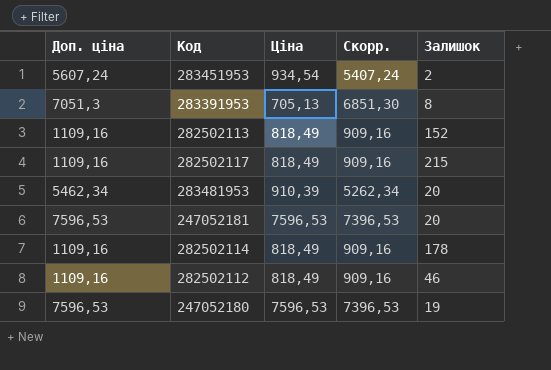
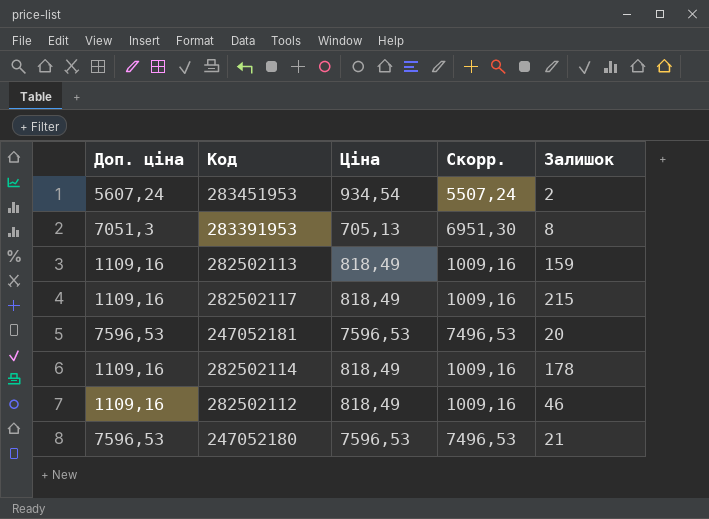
column Скорр. | formula: [Доп. ціна] - 200 -> [Доп. ціна] - 100
row 283481953: 5462,34 | 910,39 | 5262,34 | 20 -> none
282502113 | Залишок: 152 -> 159
247052180 | Залишок: 19 -> 21

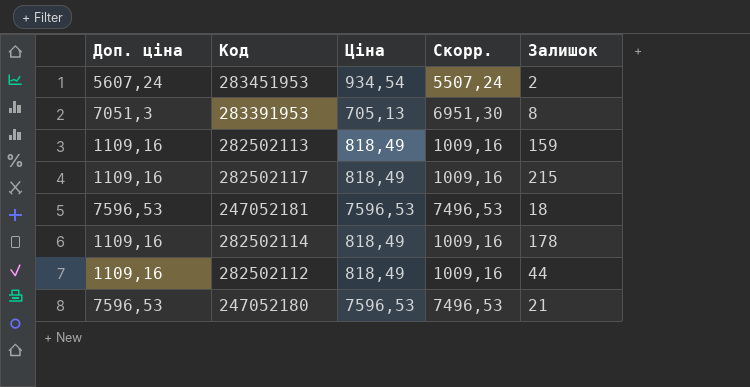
247052181 | Залишок: 20 -> 18
282502112 | Залишок: 46 -> 44

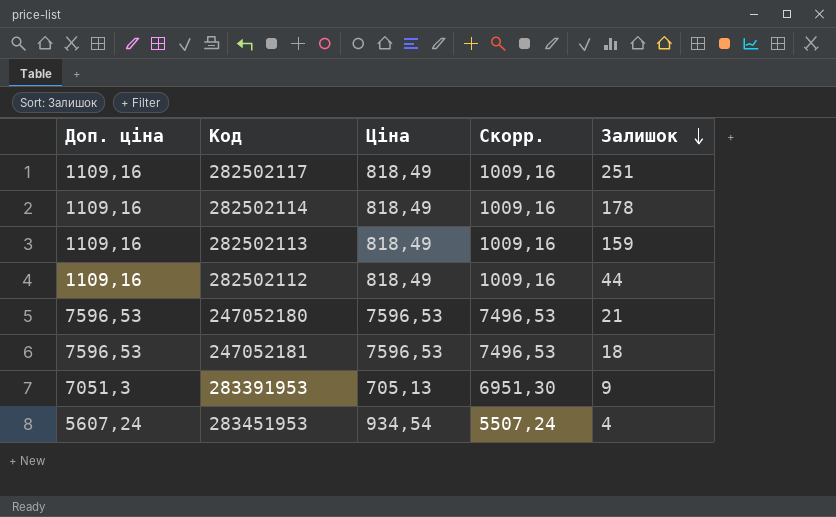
row order: none -> Залишок descending
282502117 | Залишок: 215 -> 251
283391953 | Залишок: 8 -> 9
283451953 | Залишок: 2 -> 4

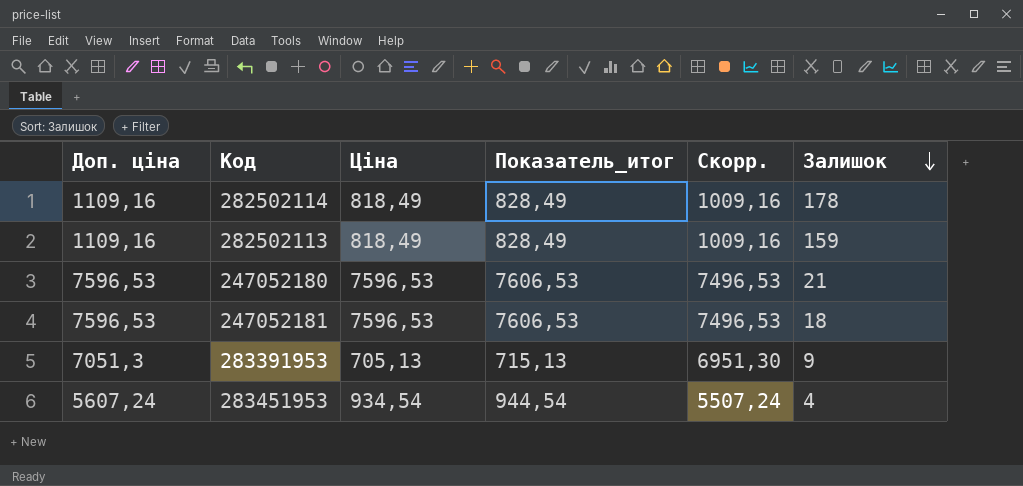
column Показатель_итог | formula: none -> [Ціна] + 10
row 282502117: 1109,16 | 818,49 | 1009,16 | 251 -> none
row 282502112: 1109,16 | 818,49 | 1009,16 | 44 -> none

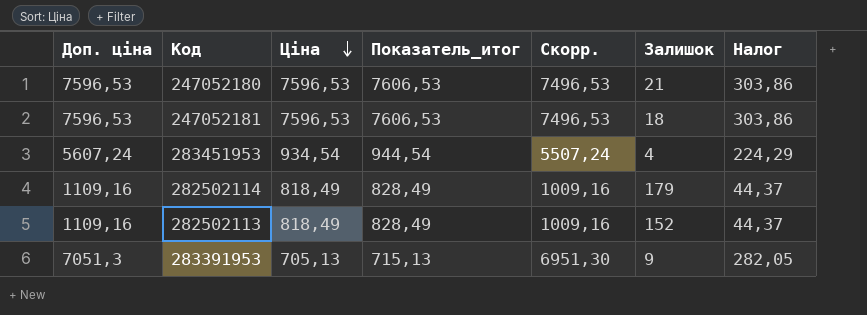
row order: Залишок descending -> Ціна descending
column Налог | formula: none -> [Доп. ціна] * 0,04
282502114 | Залишок: 178 -> 179
282502113 | Залишок: 159 -> 152

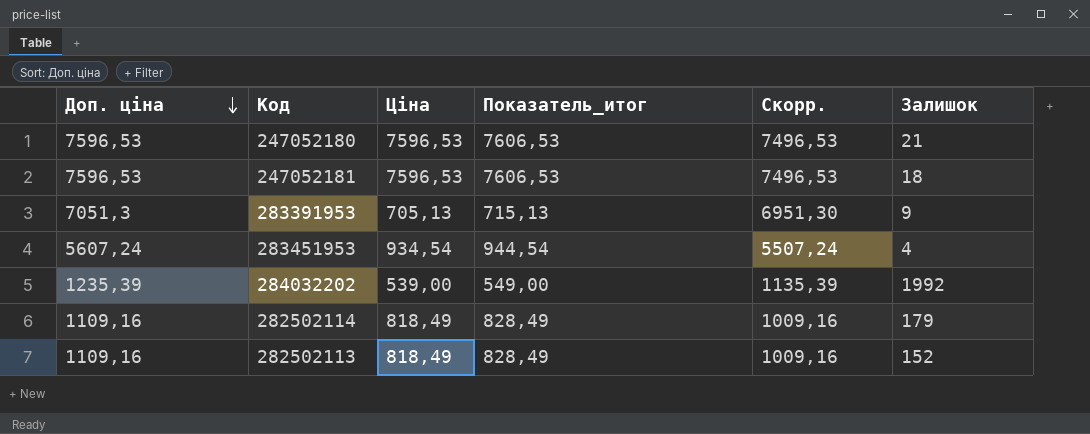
row order: Ціна descending -> Доп. ціна descending
column Налог | formula: [Доп. ціна] * 0,04 -> none
row 284032202: none -> 1235,39 | 539,00 | 549,00 | 1135,39 | 1992

